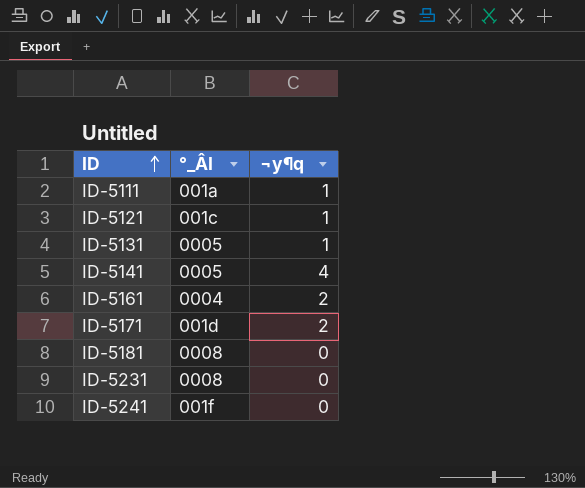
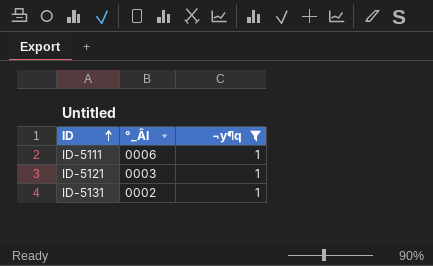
filter: none -> ¬y¶q = 1
ID-5111 | °_ÂI: 001a -> 0006
ID-5121 | °_ÂI: 001c -> 0003
ID-5131 | °_ÂI: 0005 -> 0002

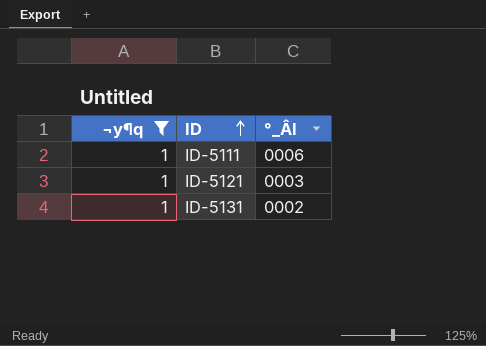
column ¬y¶q | position: 3 -> 1

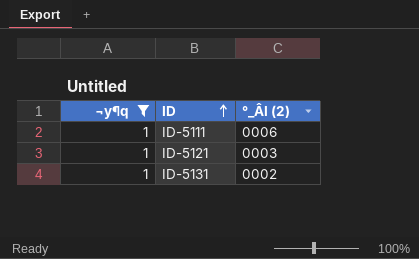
column name: °_ÂI -> °_ÂI (2)

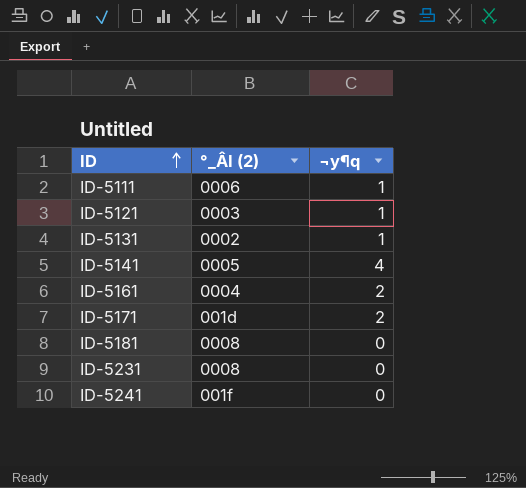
filter: ¬y¶q = 1 -> none
column ¬y¶q | position: 1 -> 3

